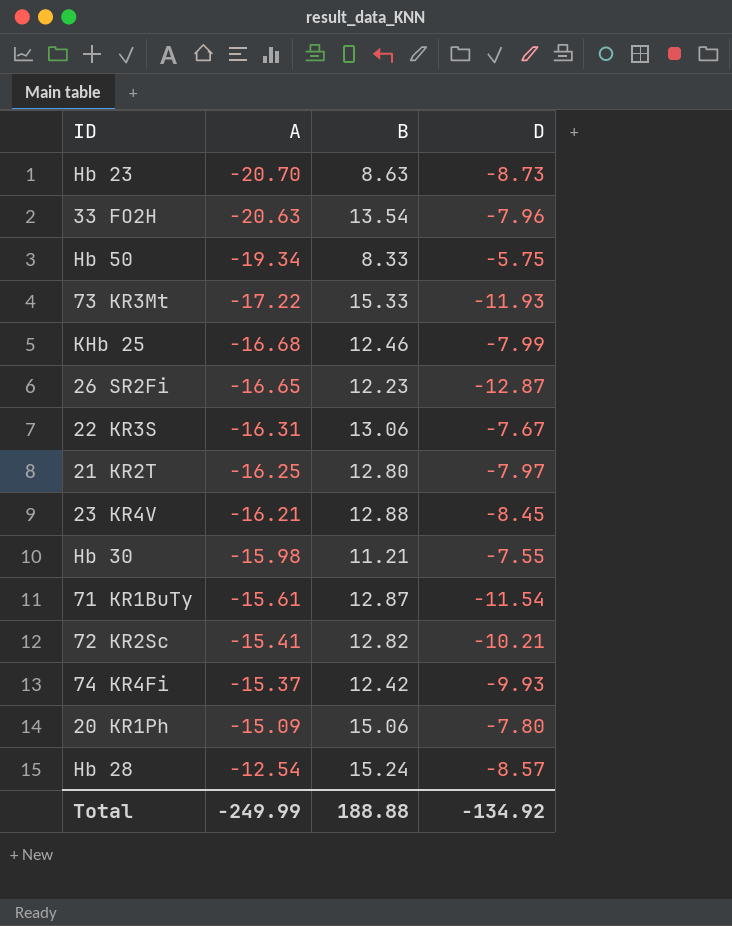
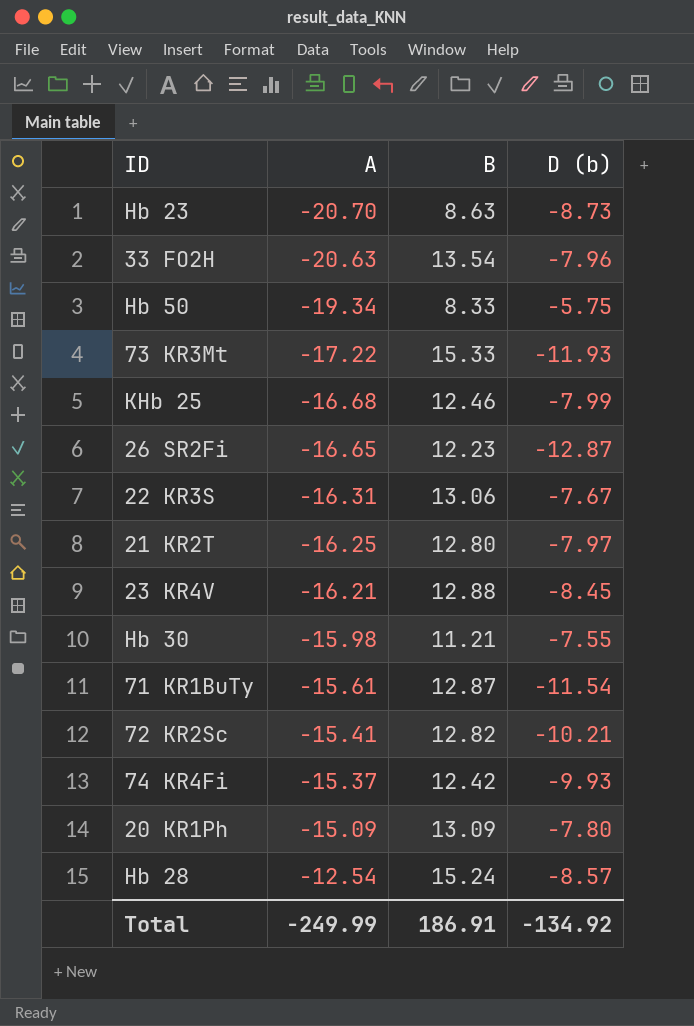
column name: D -> D (b)
20 KR1Ph | B: 15.06 -> 13.09
Total | B: 188.88 -> 186.91

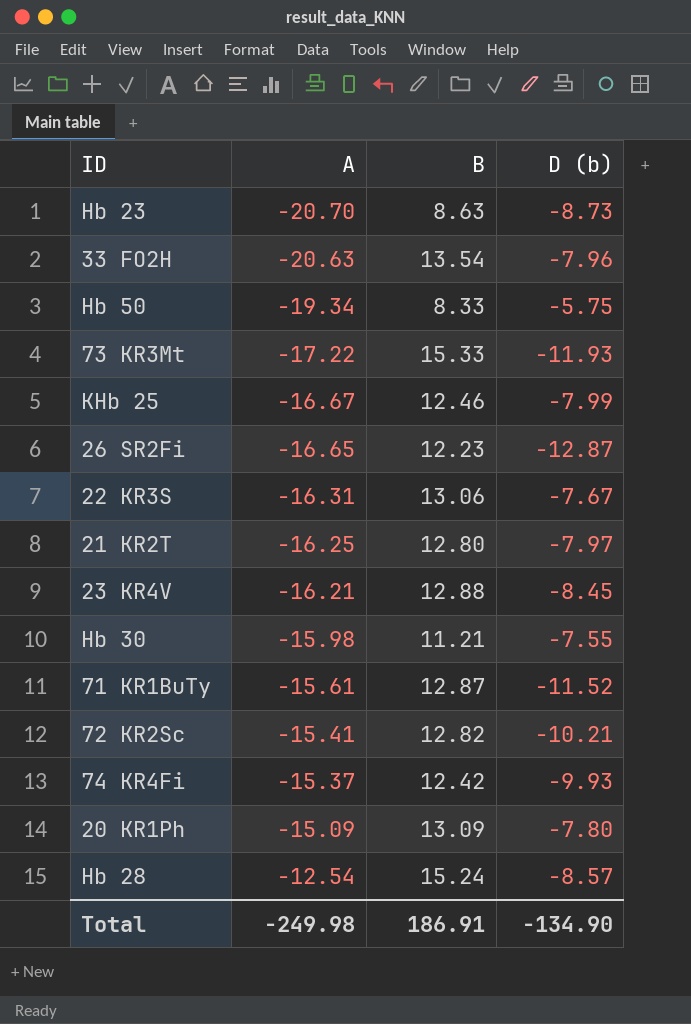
KHb 25 | A: -16.68 -> -16.67
71 KR1BuTy | D (b): -11.54 -> -11.52
Total | A: -249.99 -> -249.98
Total | D (b): -134.92 -> -134.90

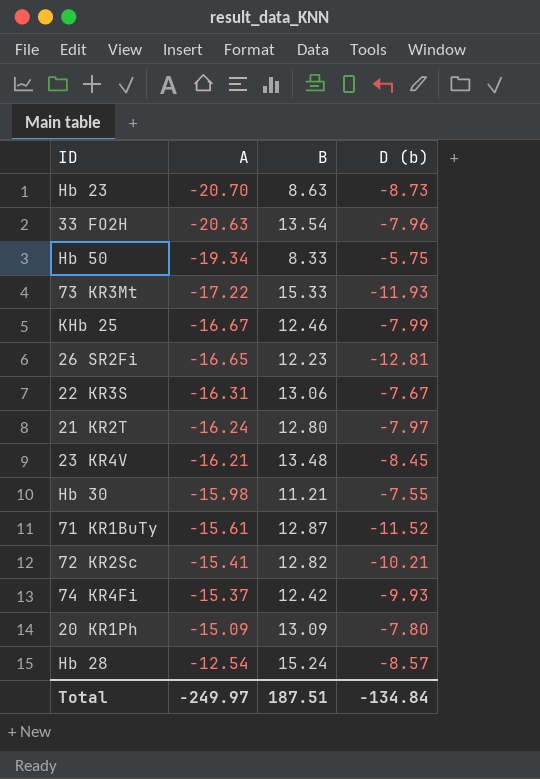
26 SR2Fi | D (b): -12.87 -> -12.81
21 KR2T | A: -16.25 -> -16.24
23 KR4V | B: 12.88 -> 13.48
Total | A: -249.98 -> -249.97
Total | B: 186.91 -> 187.51
Total | D (b): -134.90 -> -134.84

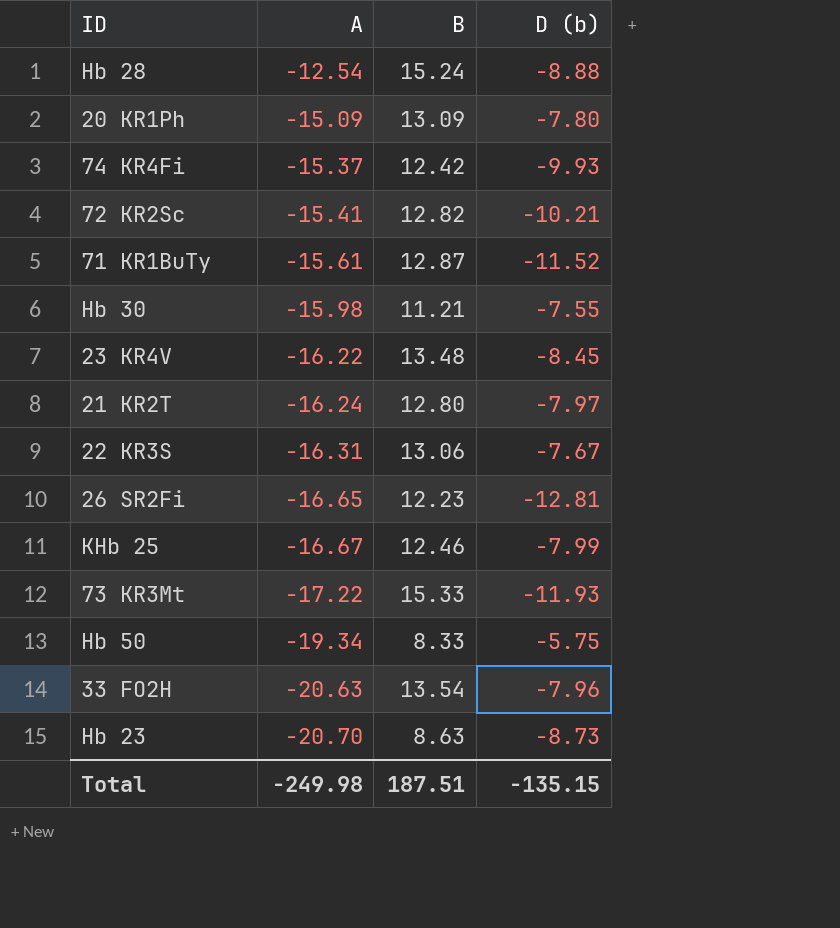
row order: A ascending -> A descending
Hb 28 | D (b): -8.57 -> -8.88
23 KR4V | A: -16.21 -> -16.22
Total | A: -249.97 -> -249.98
Total | D (b): -134.84 -> -135.15

